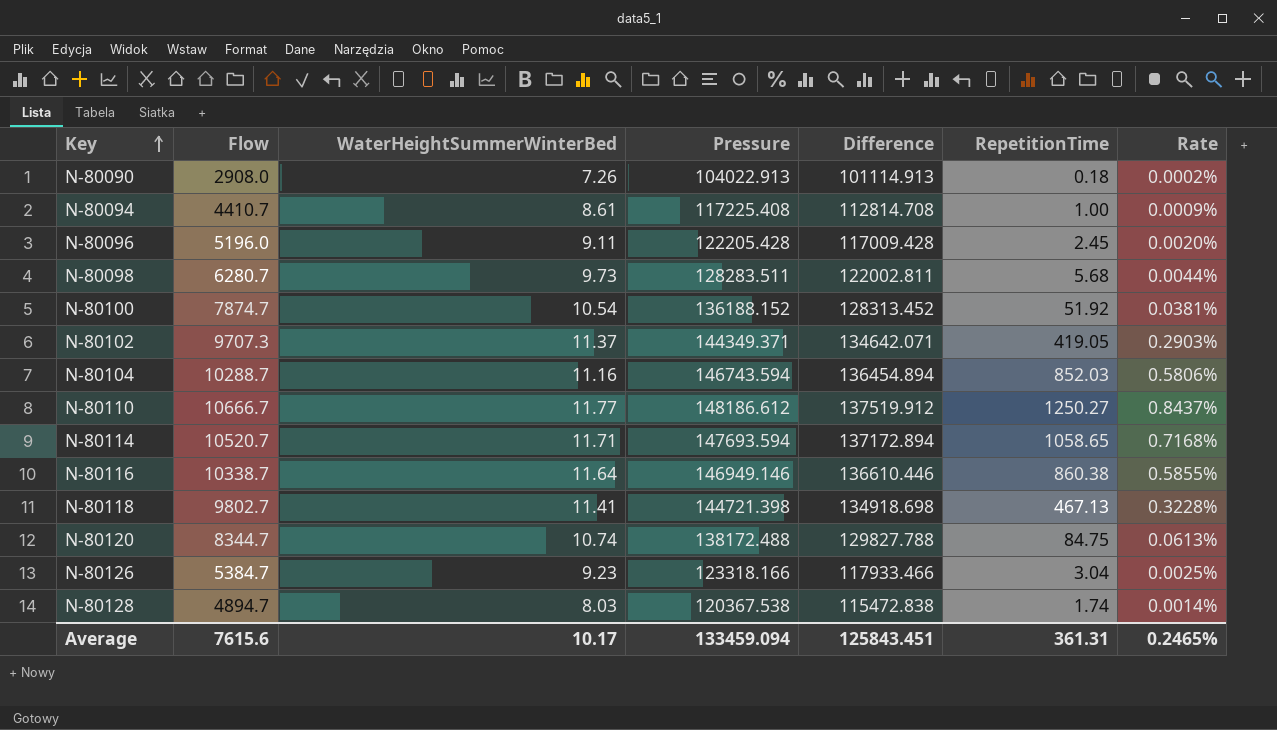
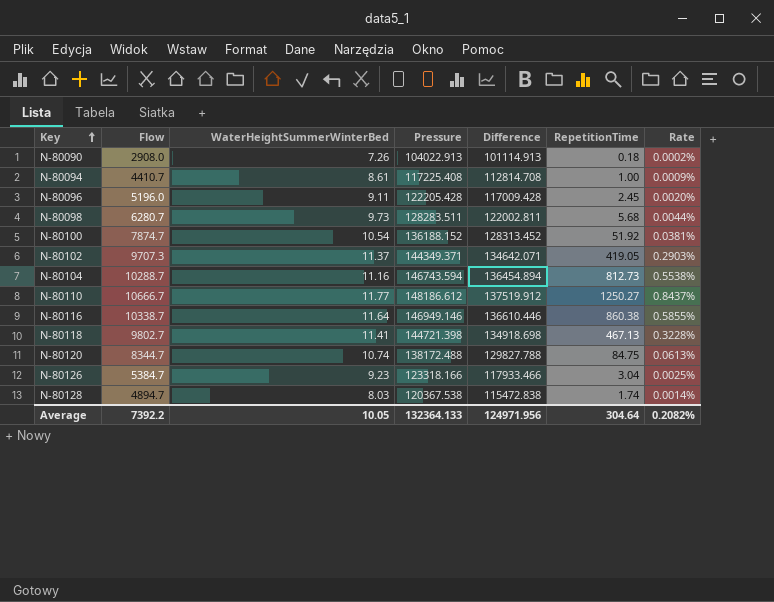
row N-80114: 10520.7 | 11.71 | 147693.594 | 137172.894 | 1058.65 | 0.7168% -> none
N-80104 | RepetitionTime: 852.03 -> 812.73
N-80104 | Rate: 0.5806% -> 0.5538%
Average | Flow: 7615.6 -> 7392.2
Average | WaterHeightSummerWinterBed: 10.17 -> 10.05
Average | Pressure: 133459.094 -> 132364.133
Average | Difference: 125843.451 -> 124971.956
Average | RepetitionTime: 361.31 -> 304.64
Average | Rate: 0.2465% -> 0.2082%

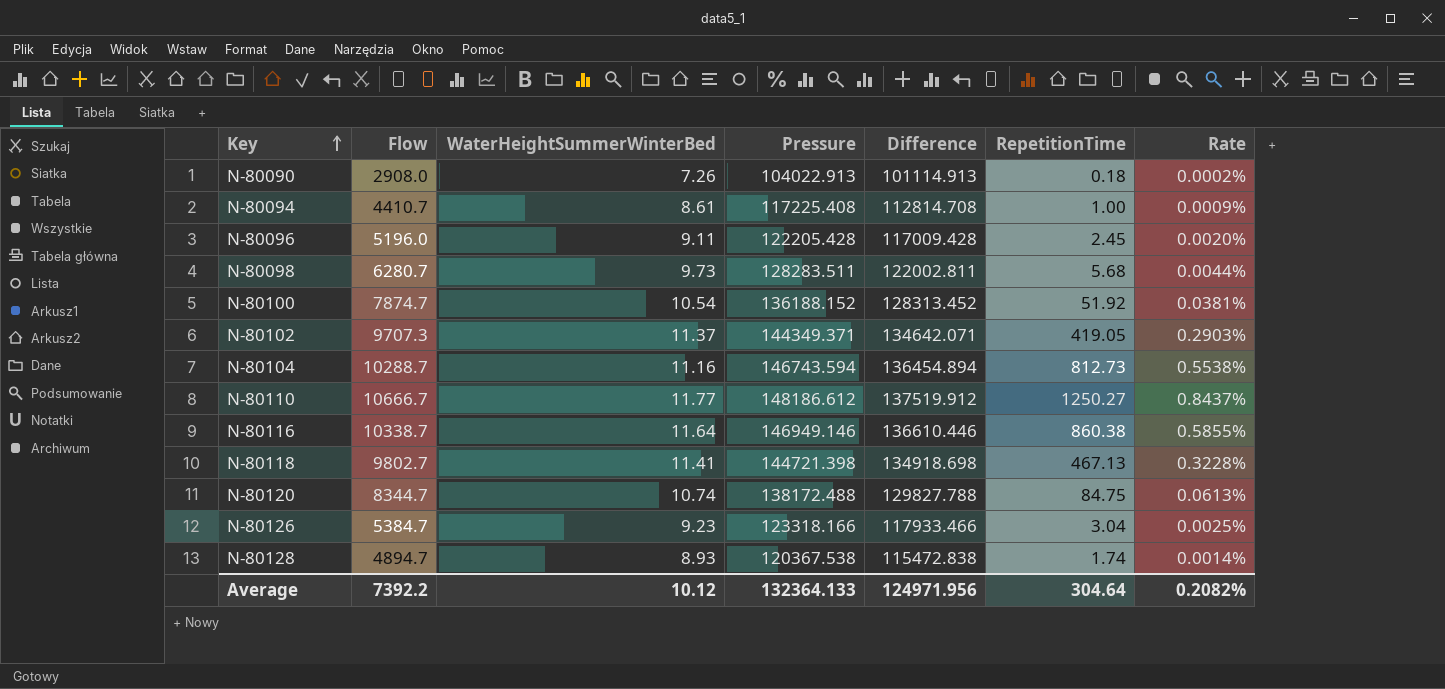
N-80128 | WaterHeightSummerWinterBed: 8.03 -> 8.93
Average | WaterHeightSummerWinterBed: 10.05 -> 10.12

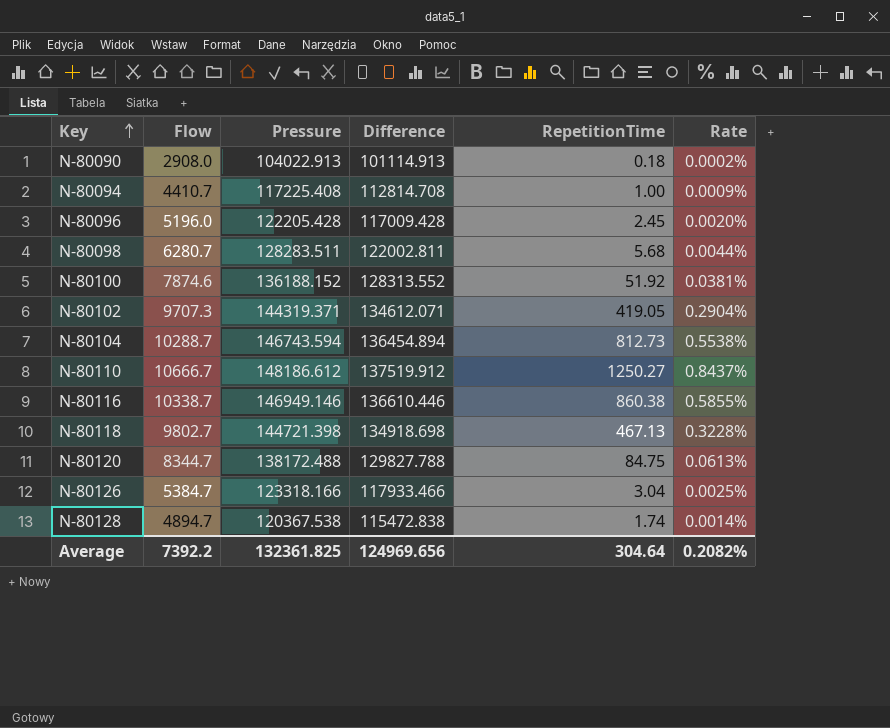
column WaterHeightSummerWinterBed | position: 3 -> none
N-80100 | Flow: 7874.7 -> 7874.6
N-80100 | Difference: 128313.452 -> 128313.552
N-80102 | Pressure: 144349.371 -> 144319.371
N-80102 | Difference: 134642.071 -> 134612.071
N-80102 | Rate: 0.2903% -> 0.2904%
Average | Pressure: 132364.133 -> 132361.825
Average | Difference: 124971.956 -> 124969.656

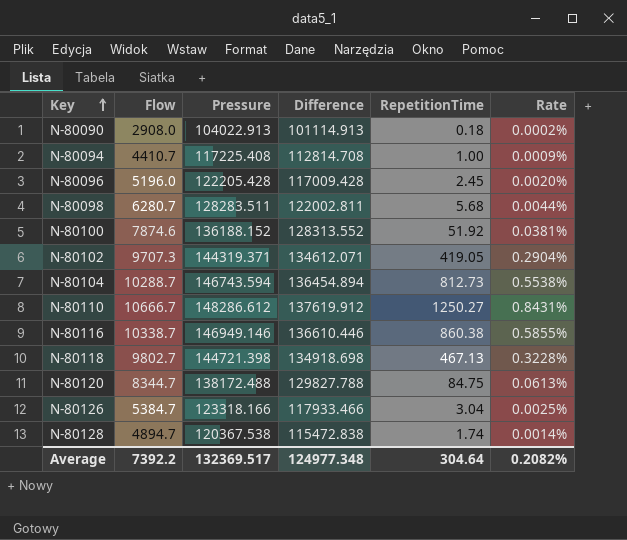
N-80110 | Pressure: 148186.612 -> 148286.612
N-80110 | Difference: 137519.912 -> 137619.912
N-80110 | Rate: 0.8437% -> 0.8431%
Average | Pressure: 132361.825 -> 132369.517
Average | Difference: 124969.656 -> 124977.348

